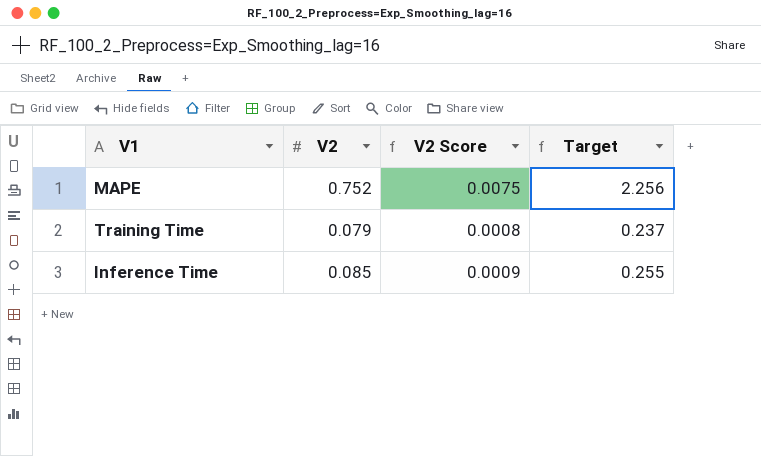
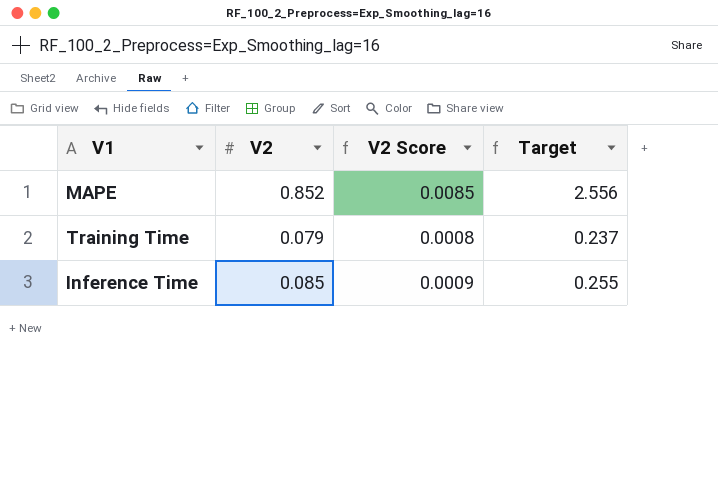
MAPE | V2: 0.752 -> 0.852
MAPE | V2 Score: 0.0075 -> 0.0085
MAPE | Target: 2.256 -> 2.556

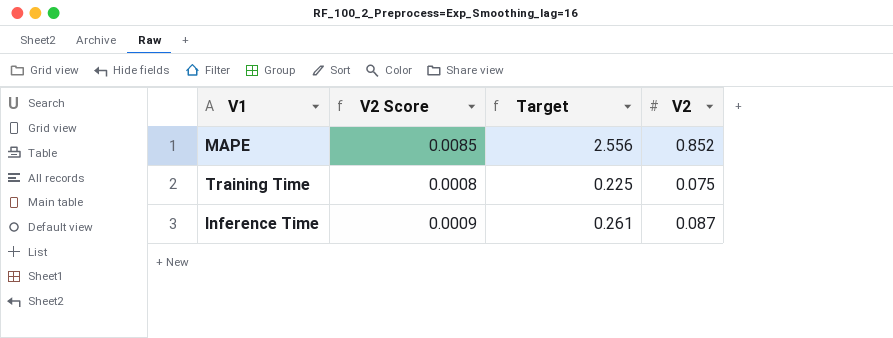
column V2 | position: 2 -> 4
Training Time | Target: 0.237 -> 0.225
Training Time | V2: 0.079 -> 0.075
Inference Time | Target: 0.255 -> 0.261
Inference Time | V2: 0.085 -> 0.087

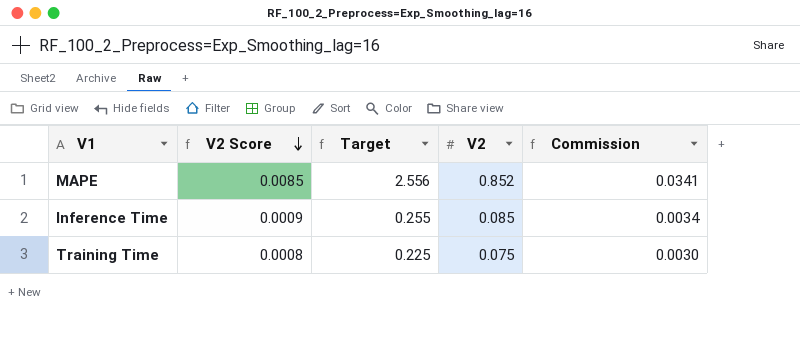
row order: none -> V2 Score descending
column Commission | formula: none -> [V2] * 0.04
Inference Time | Target: 0.261 -> 0.255
Inference Time | V2: 0.087 -> 0.085

